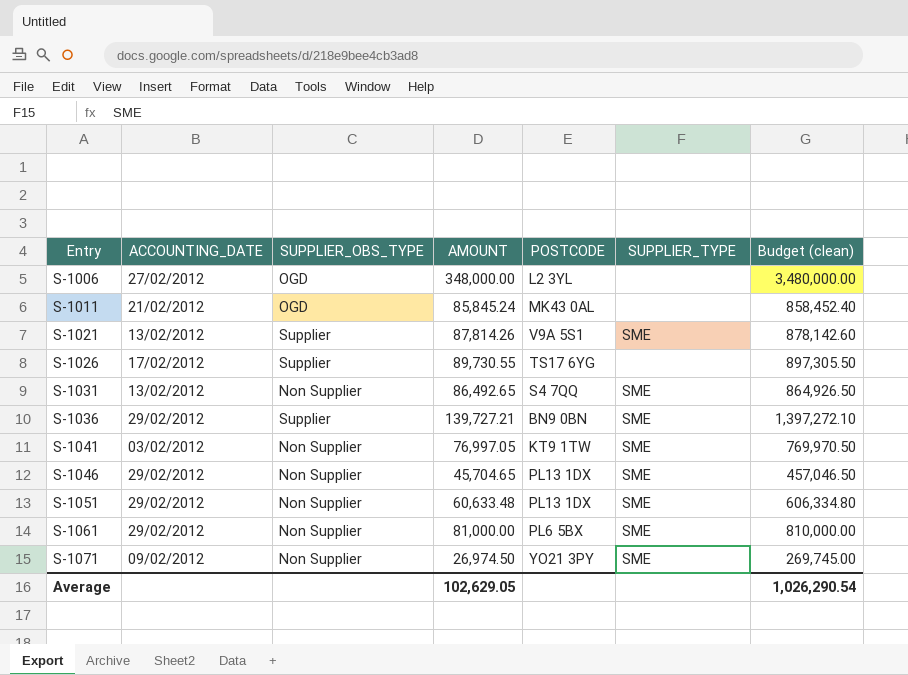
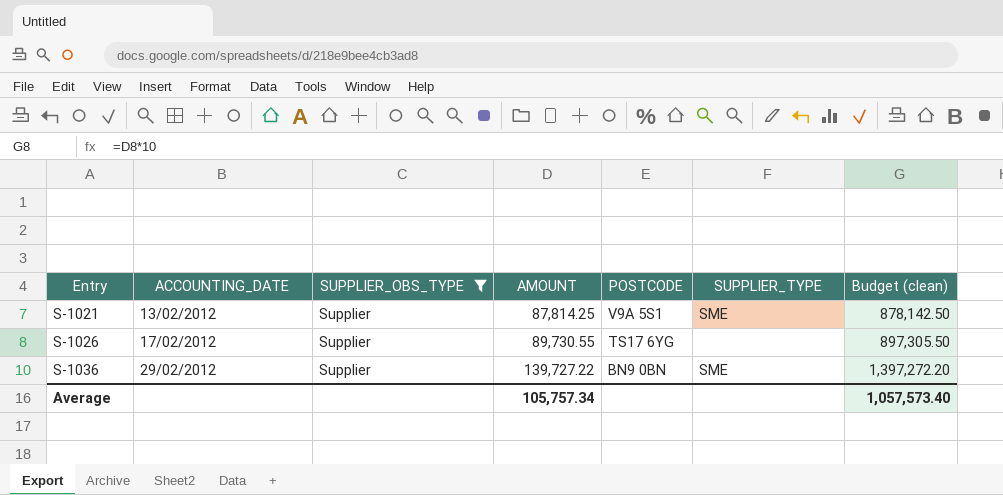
filter: none -> SUPPLIER_OBS_TYPE = Supplier
S-1021 | AMOUNT: 87,814.26 -> 87,814.25
S-1021 | Budget (clean): 878,142.60 -> 878,142.50
S-1036 | AMOUNT: 139,727.21 -> 139,727.22
S-1036 | Budget (clean): 1,397,272.10 -> 1,397,272.20
Average | AMOUNT: 102,629.05 -> 105,757.34
Average | Budget (clean): 1,026,290.54 -> 1,057,573.40

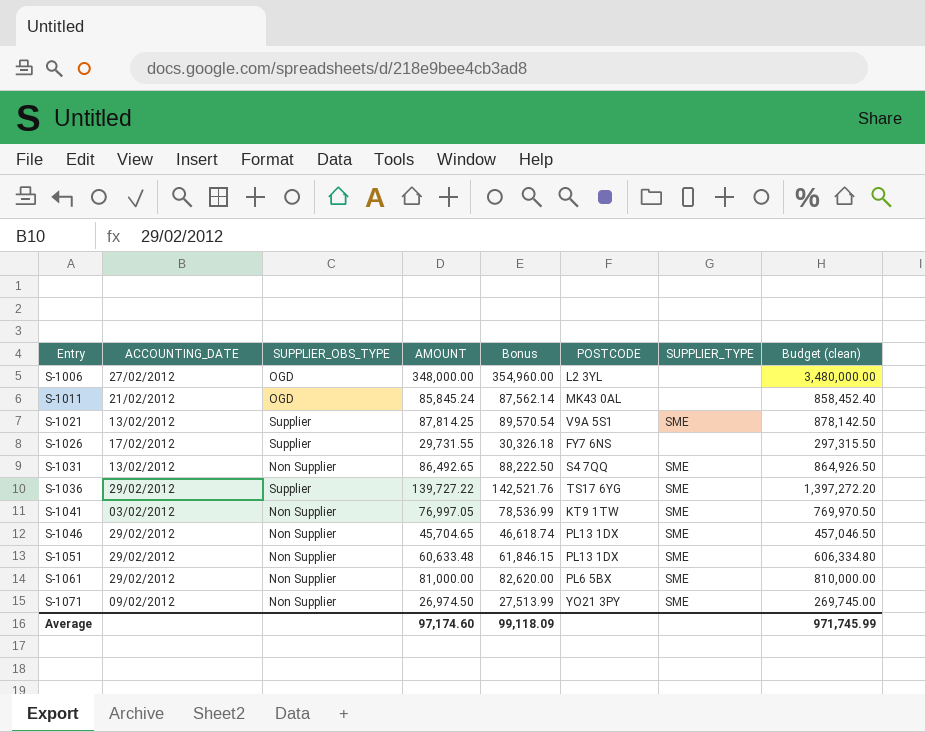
filter: SUPPLIER_OBS_TYPE = Supplier -> none
column Bonus | formula: none -> [AMOUNT] * 1.02
S-1026 | AMOUNT: 89,730.55 -> 29,731.55
S-1026 | POSTCODE: TS17 6YG -> FY7 6NS
S-1026 | Budget (clean): 897,305.50 -> 297,315.50
S-1036 | POSTCODE: BN9 0BN -> TS17 6YG
Average | AMOUNT: 105,757.34 -> 97,174.60
Average | Budget (clean): 1,057,573.40 -> 971,745.99

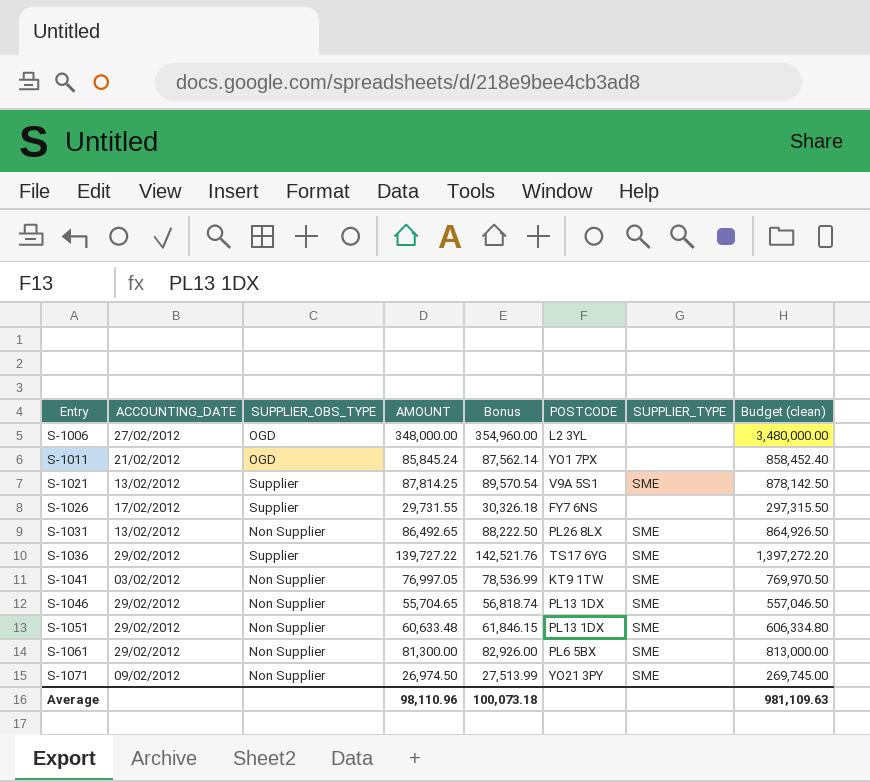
S-1011 | POSTCODE: MK43 0AL -> YO1 7PX
S-1031 | POSTCODE: S4 7QQ -> PL26 8LX
S-1046 | AMOUNT: 45,704.65 -> 55,704.65
S-1046 | Bonus: 46,618.74 -> 56,818.74
S-1046 | Budget (clean): 457,046.50 -> 557,046.50
S-1061 | AMOUNT: 81,000.00 -> 81,300.00
S-1061 | Bonus: 82,620.00 -> 82,926.00
S-1061 | Budget (clean): 810,000.00 -> 813,000.00
Average | AMOUNT: 97,174.60 -> 98,110.96
Average | Bonus: 99,118.09 -> 100,073.18
Average | Budget (clean): 971,745.99 -> 981,109.63

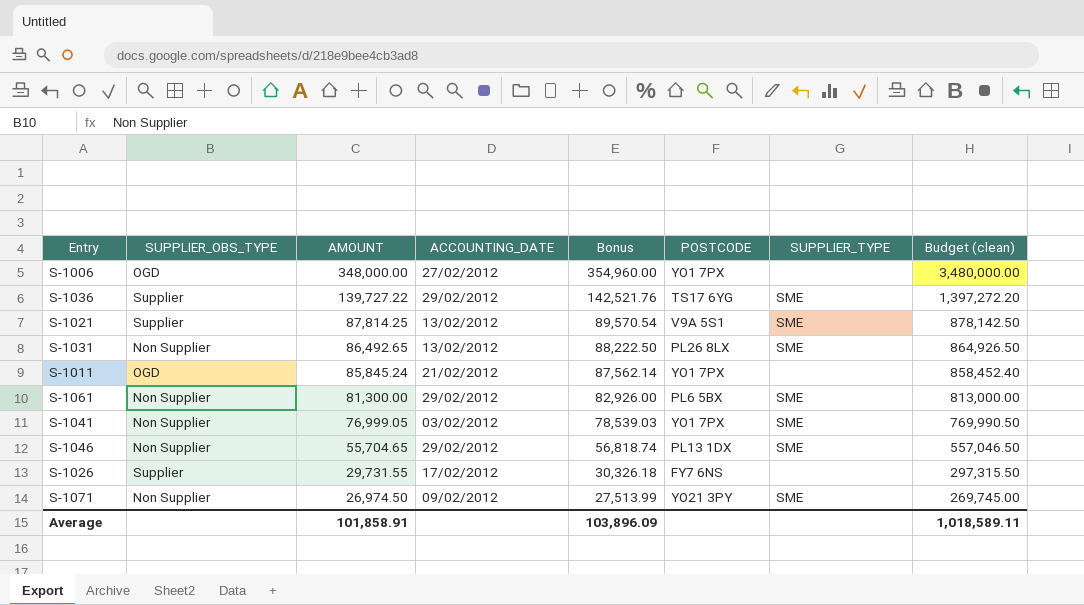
row order: Entry ascending -> AMOUNT descending
column ACCOUNTING_DATE | position: 2 -> 4
row S-1051: 29/02/2012 | Non Supplier | 60,633.48 | 61,846.15 | PL13 1DX | SME | 606,334.80 -> none
S-1006 | POSTCODE: L2 3YL -> YO1 7PX
S-1041 | AMOUNT: 76,997.05 -> 76,999.05
S-1041 | Bonus: 78,536.99 -> 78,539.03
S-1041 | POSTCODE: KT9 1TW -> YO1 7PX
S-1041 | Budget (clean): 769,970.50 -> 769,990.50
Average | AMOUNT: 98,110.96 -> 101,858.91
Average | Bonus: 100,073.18 -> 103,896.09
Average | Budget (clean): 981,109.63 -> 1,018,589.11

